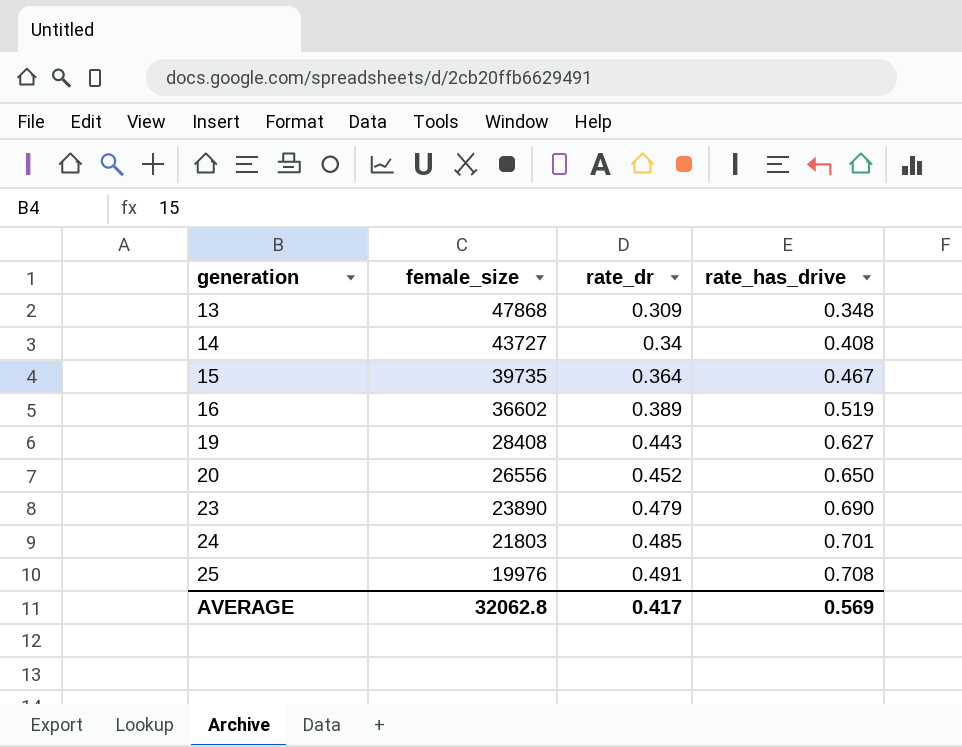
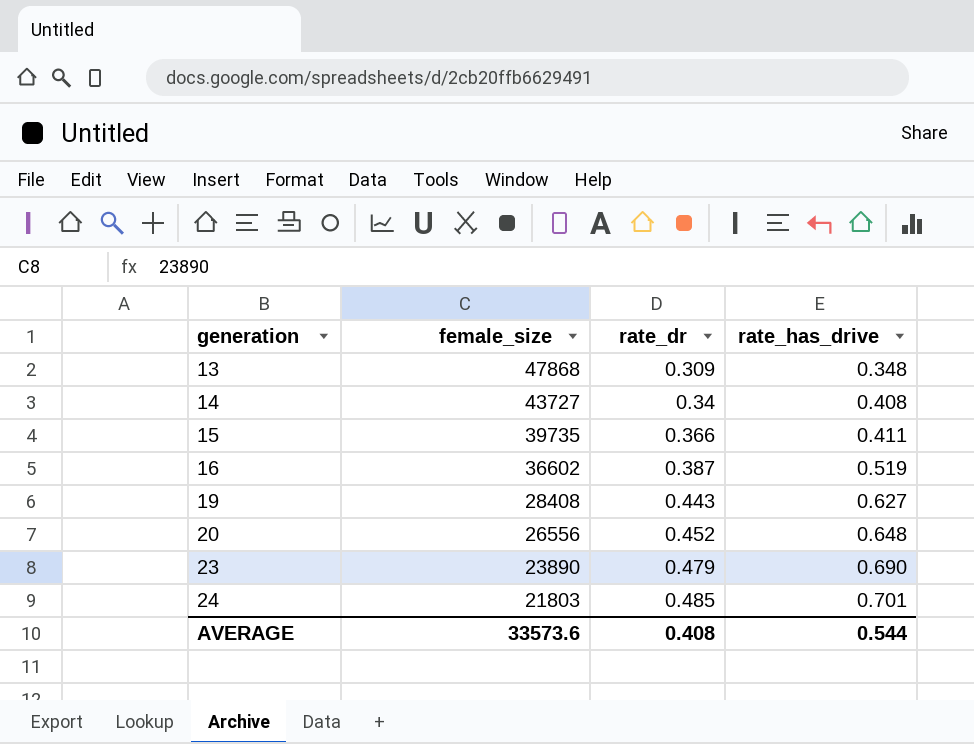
row 25: 19976 | 0.491 | 0.708 -> none
15 | rate_dr: 0.364 -> 0.366
15 | rate_has_drive: 0.467 -> 0.411
16 | rate_dr: 0.389 -> 0.387
20 | rate_has_drive: 0.650 -> 0.648
AVERAGE | female_size: 32062.8 -> 33573.6
AVERAGE | rate_dr: 0.417 -> 0.408
AVERAGE | rate_has_drive: 0.569 -> 0.544

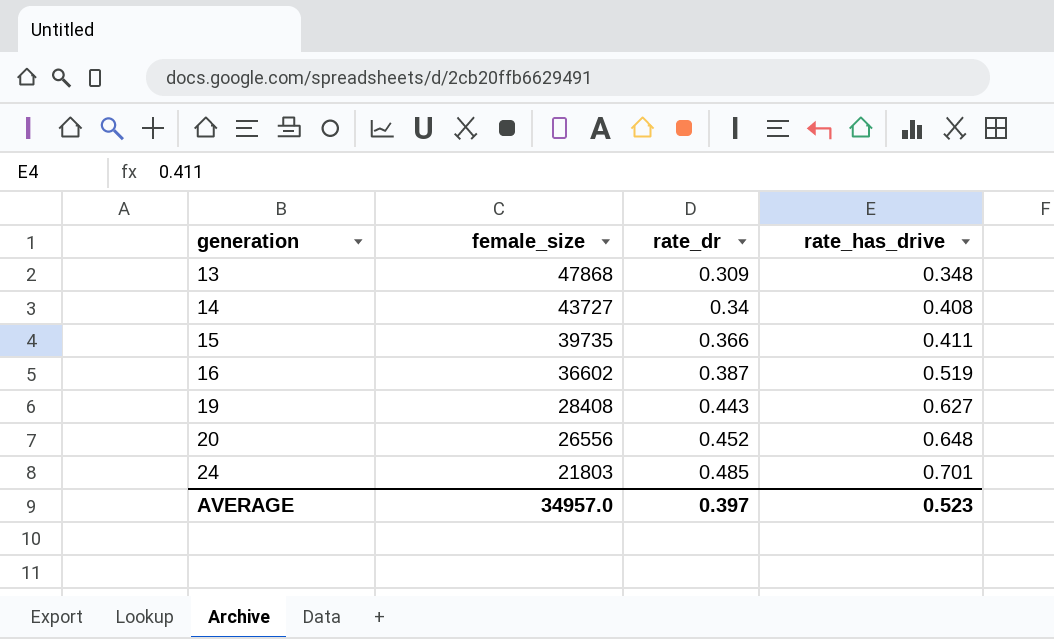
row 23: 23890 | 0.479 | 0.690 -> none
AVERAGE | female_size: 33573.6 -> 34957.0
AVERAGE | rate_dr: 0.408 -> 0.397
AVERAGE | rate_has_drive: 0.544 -> 0.523

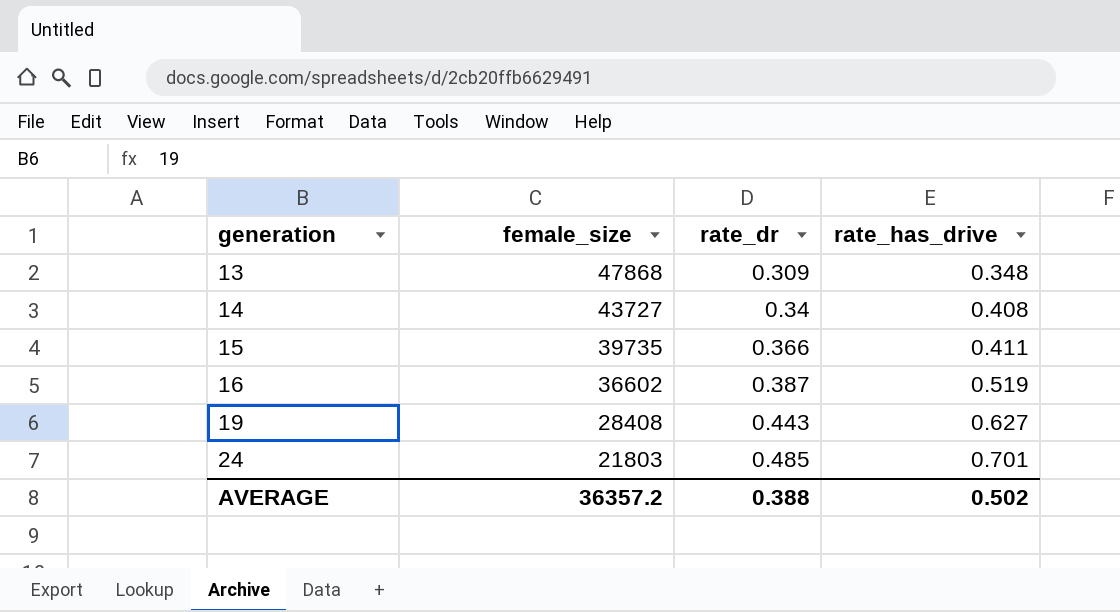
row 20: 26556 | 0.452 | 0.648 -> none
AVERAGE | female_size: 34957.0 -> 36357.2
AVERAGE | rate_dr: 0.397 -> 0.388
AVERAGE | rate_has_drive: 0.523 -> 0.502

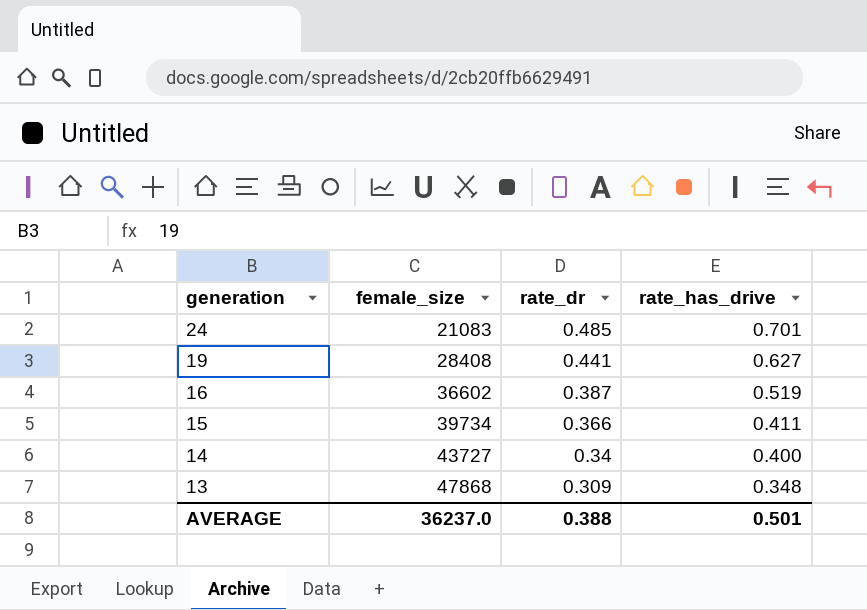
row order: generation ascending -> generation descending
24 | female_size: 21803 -> 21083
19 | rate_dr: 0.443 -> 0.441
15 | female_size: 39735 -> 39734
14 | rate_has_drive: 0.408 -> 0.400
AVERAGE | female_size: 36357.2 -> 36237.0
AVERAGE | rate_has_drive: 0.502 -> 0.501

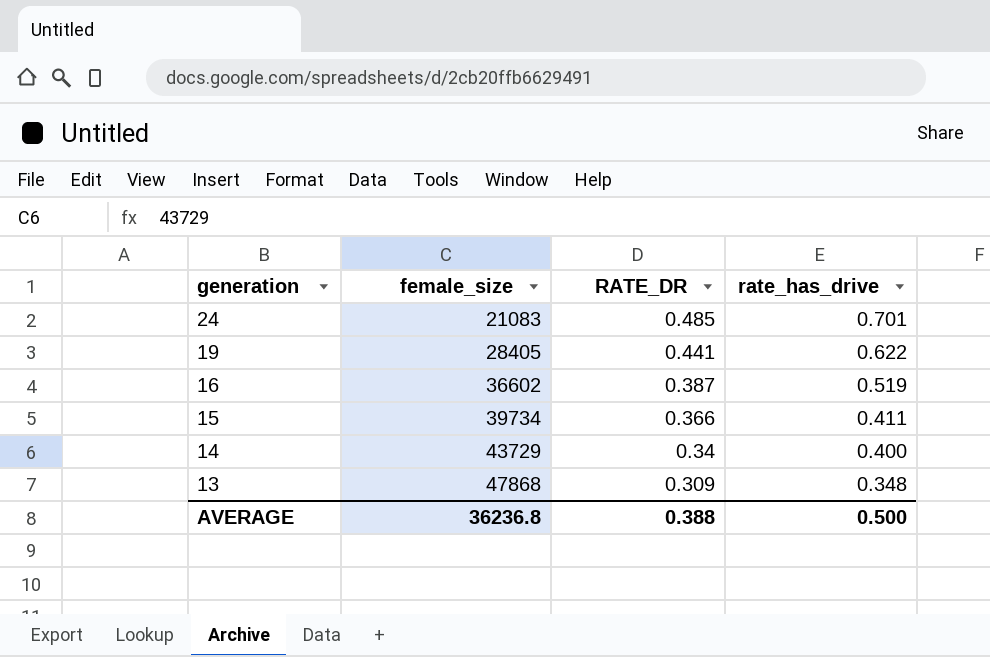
column name: rate_dr -> RATE_DR
19 | female_size: 28408 -> 28405
19 | rate_has_drive: 0.627 -> 0.622
14 | female_size: 43727 -> 43729
AVERAGE | female_size: 36237.0 -> 36236.8
AVERAGE | rate_has_drive: 0.501 -> 0.500

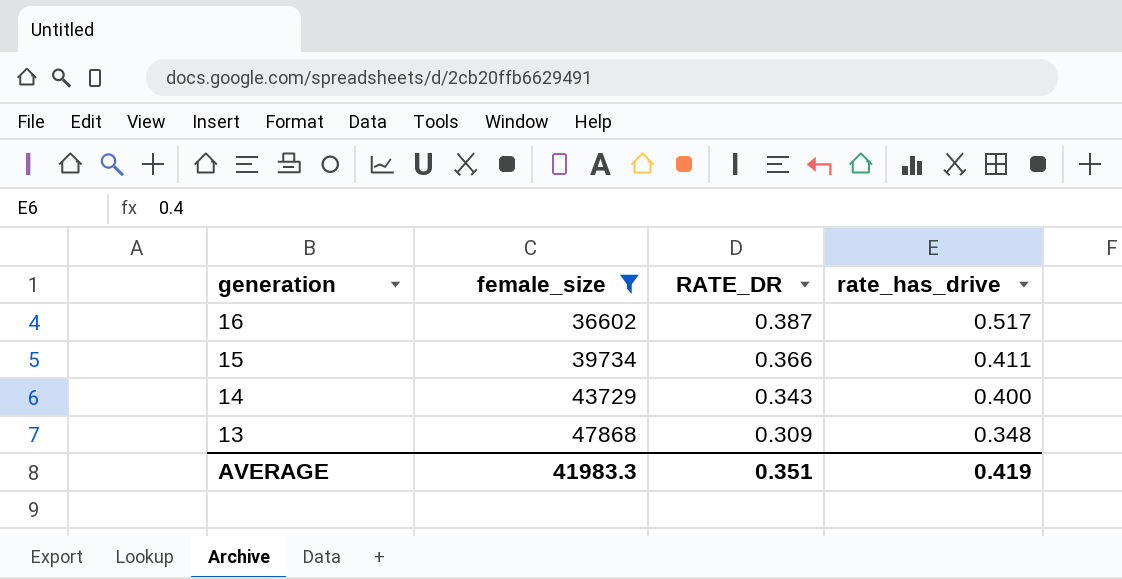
filter: none -> female_size >= 36602
16 | rate_has_drive: 0.519 -> 0.517
14 | RATE_DR: 0.34 -> 0.343
AVERAGE | female_size: 36236.8 -> 41983.3
AVERAGE | RATE_DR: 0.388 -> 0.351
AVERAGE | rate_has_drive: 0.500 -> 0.419

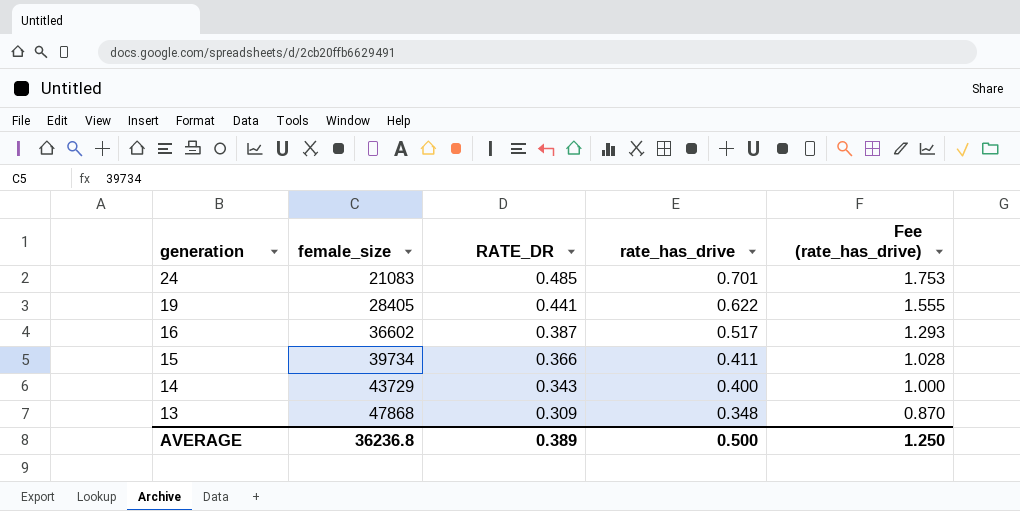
filter: female_size >= 36602 -> none
column Fee (rate_has_drive) | formula: none -> [rate_has_drive] * 2.5
AVERAGE | female_size: 41983.3 -> 36236.8
AVERAGE | RATE_DR: 0.351 -> 0.389
AVERAGE | rate_has_drive: 0.419 -> 0.500

